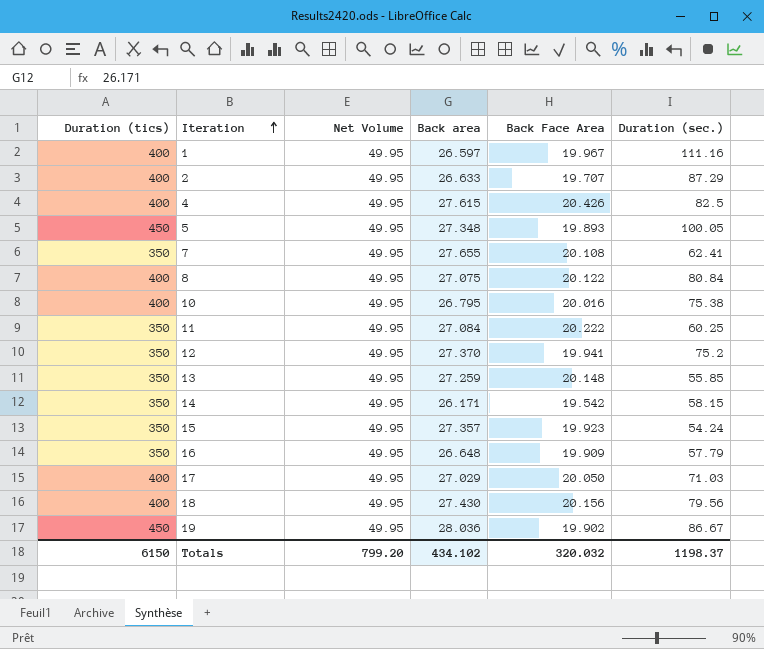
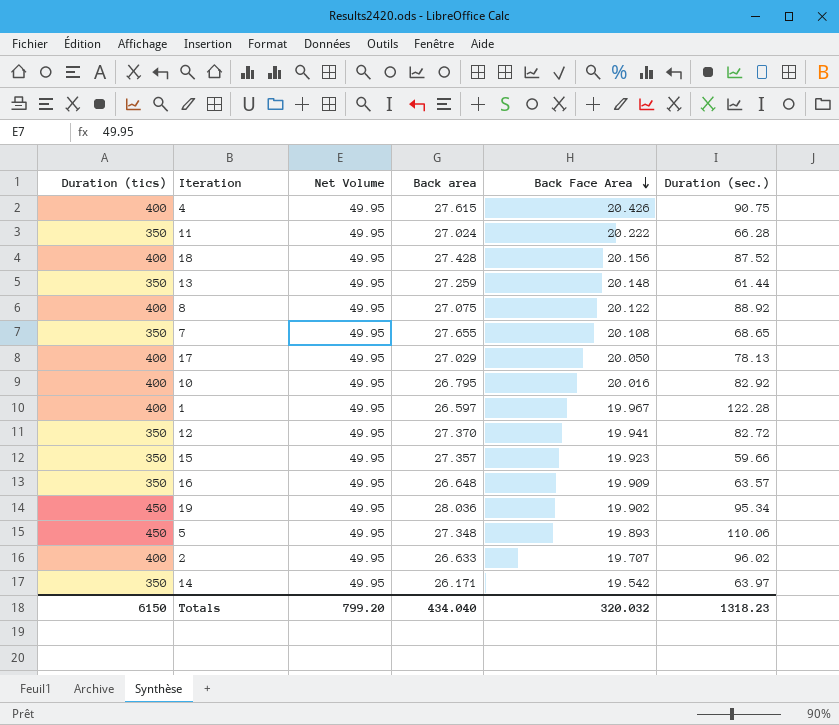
row order: Iteration ascending -> Back Face Area descending
4 | Duration (sec.): 82.5 -> 90.75
11 | Back area: 27.084 -> 27.024
11 | Duration (sec.): 60.25 -> 66.28
18 | Back area: 27.430 -> 27.428
18 | Duration (sec.): 79.56 -> 87.52
13 | Duration (sec.): 55.85 -> 61.44
8 | Duration (sec.): 80.84 -> 88.92
7 | Duration (sec.): 62.41 -> 68.65
17 | Duration (sec.): 71.03 -> 78.13
10 | Duration (sec.): 75.38 -> 82.92
1 | Duration (sec.): 111.16 -> 122.28
12 | Duration (sec.): 75.2 -> 82.72
15 | Duration (sec.): 54.24 -> 59.66
16 | Duration (sec.): 57.79 -> 63.57
19 | Duration (sec.): 86.67 -> 95.34
5 | Duration (sec.): 100.05 -> 110.06
2 | Duration (sec.): 87.29 -> 96.02
14 | Duration (sec.): 58.15 -> 63.97
Totals | Back area: 434.102 -> 434.040
Totals | Duration (sec.): 1198.37 -> 1318.23

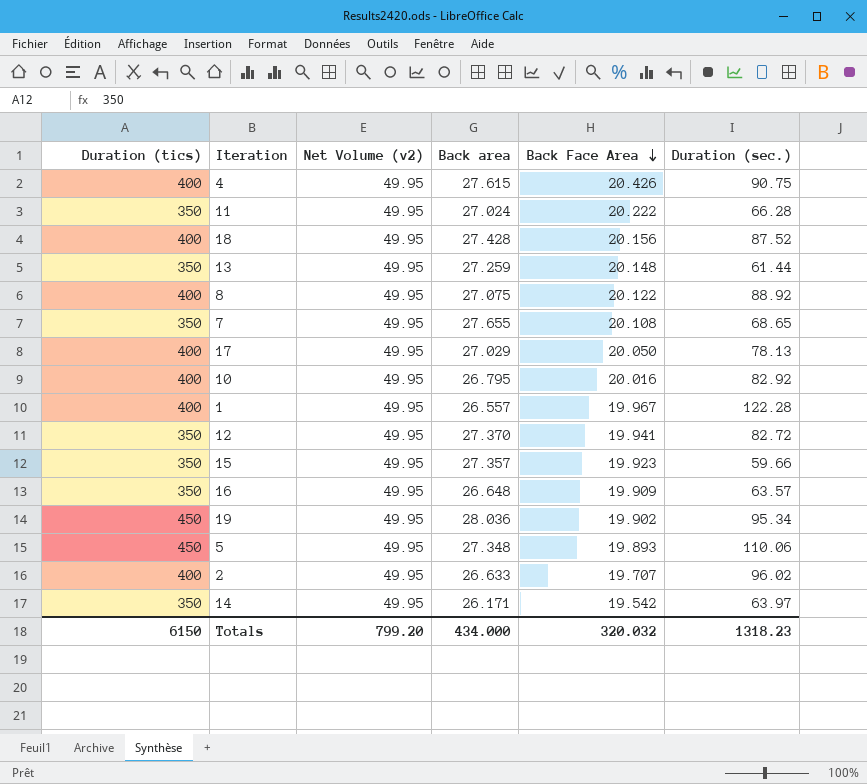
column name: Net Volume -> Net Volume (v2)
1 | Back area: 26.597 -> 26.557
Totals | Back area: 434.040 -> 434.000

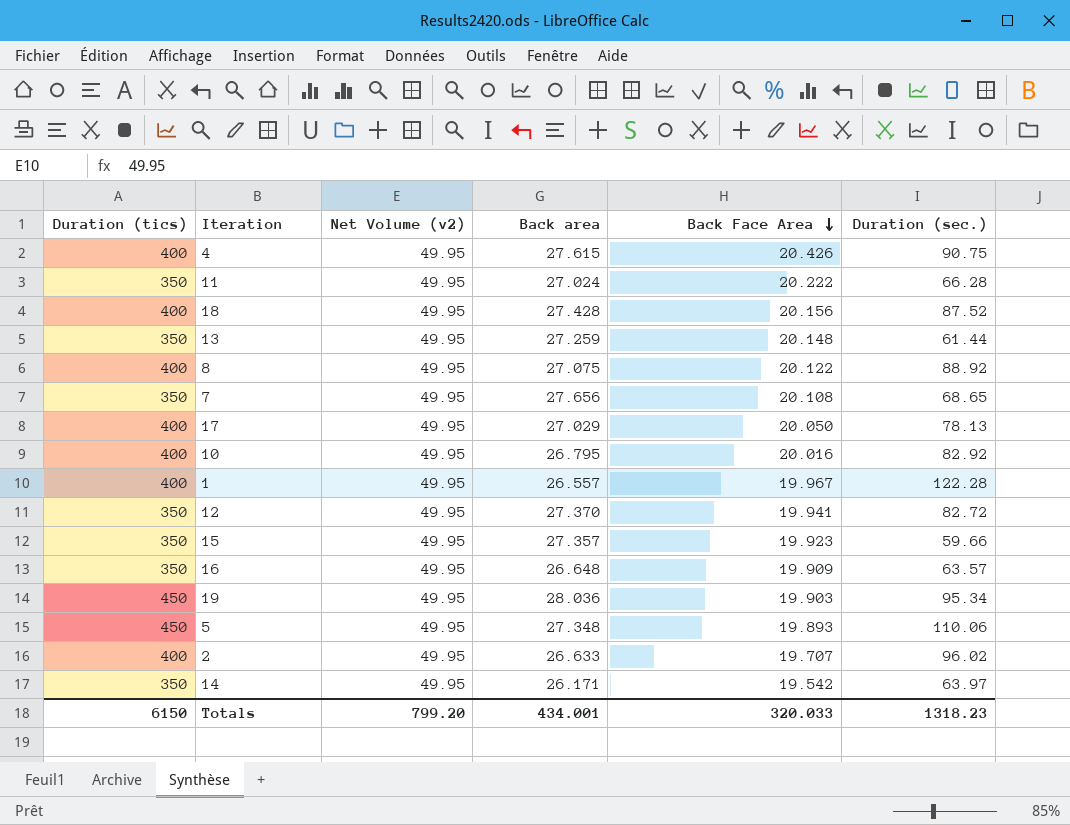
7 | Back area: 27.655 -> 27.656
19 | Back Face Area: 19.902 -> 19.903
Totals | Back area: 434.000 -> 434.001
Totals | Back Face Area: 320.032 -> 320.033

